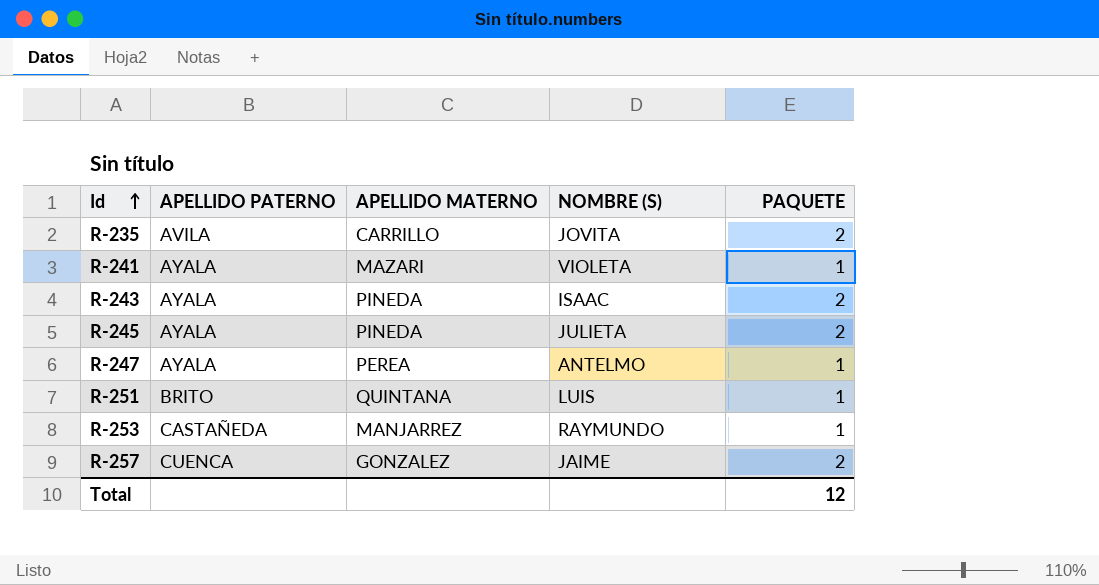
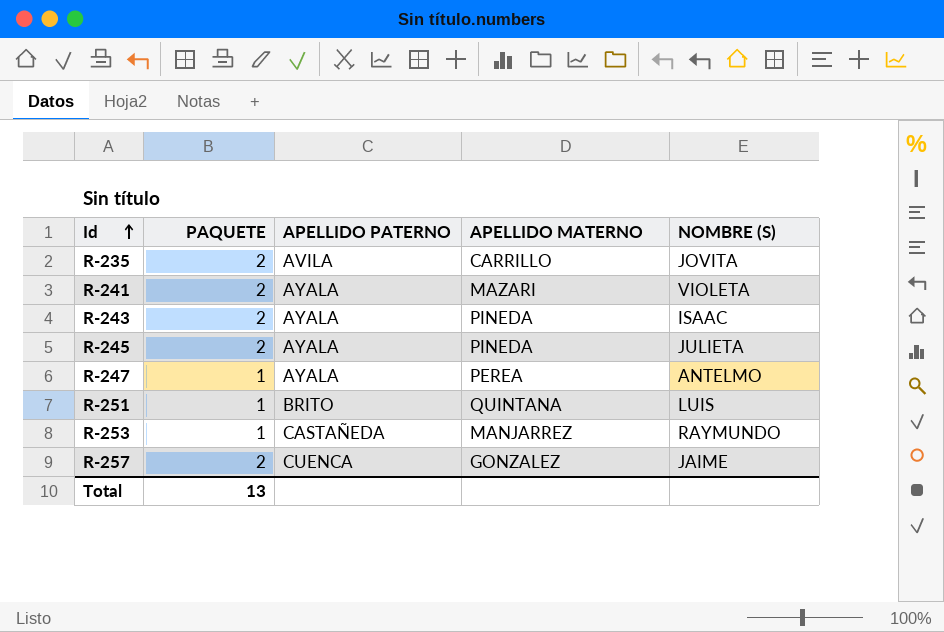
column PAQUETE | position: 5 -> 2
R-241 | PAQUETE: 1 -> 2
Total | PAQUETE: 12 -> 13

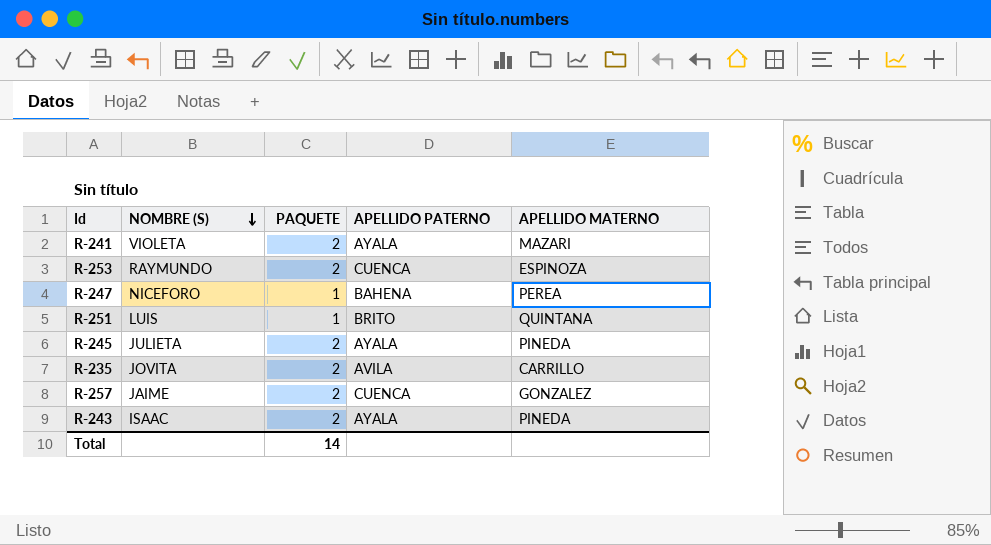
row order: Id ascending -> NOMBRE (S) descending
column NOMBRE (S) | position: 5 -> 2
R-253 | PAQUETE: 1 -> 2
R-253 | APELLIDO PATERNO: CASTAÑEDA -> CUENCA
R-253 | APELLIDO MATERNO: MANJARREZ -> ESPINOZA
R-247 | NOMBRE (S): ANTELMO -> NICEFORO
R-247 | APELLIDO PATERNO: AYALA -> BAHENA
Total | PAQUETE: 13 -> 14

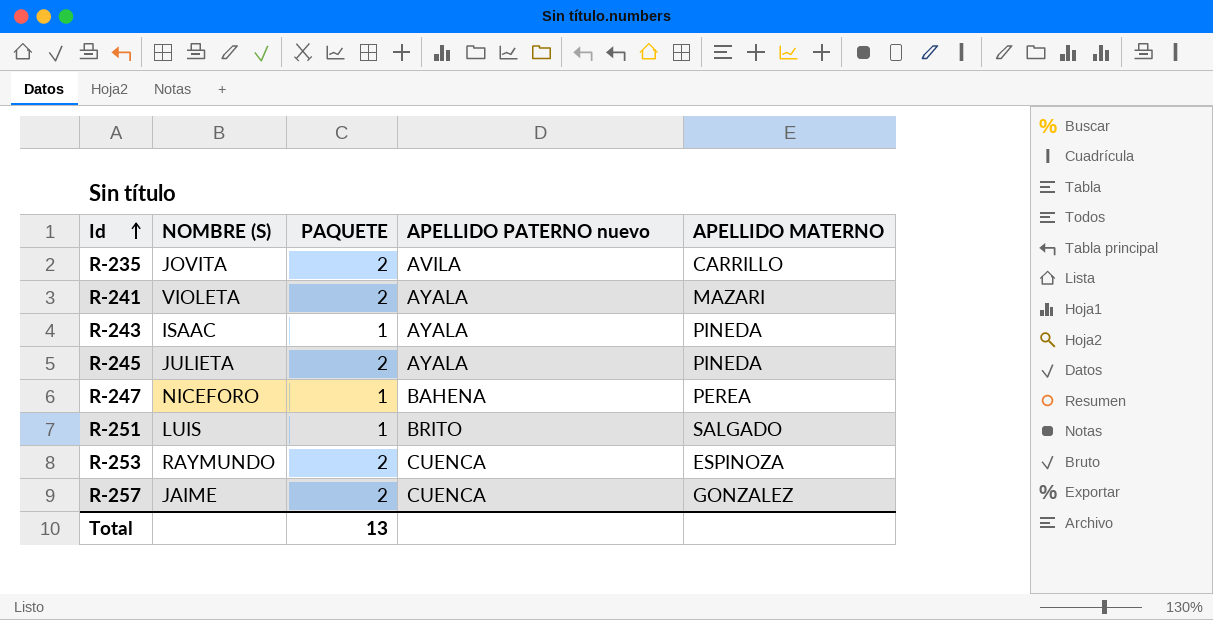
row order: NOMBRE (S) descending -> Id ascending
column name: APELLIDO PATERNO -> APELLIDO PATERNO nuevo
R-243 | PAQUETE: 2 -> 1
R-251 | APELLIDO MATERNO: QUINTANA -> SALGADO
Total | PAQUETE: 14 -> 13

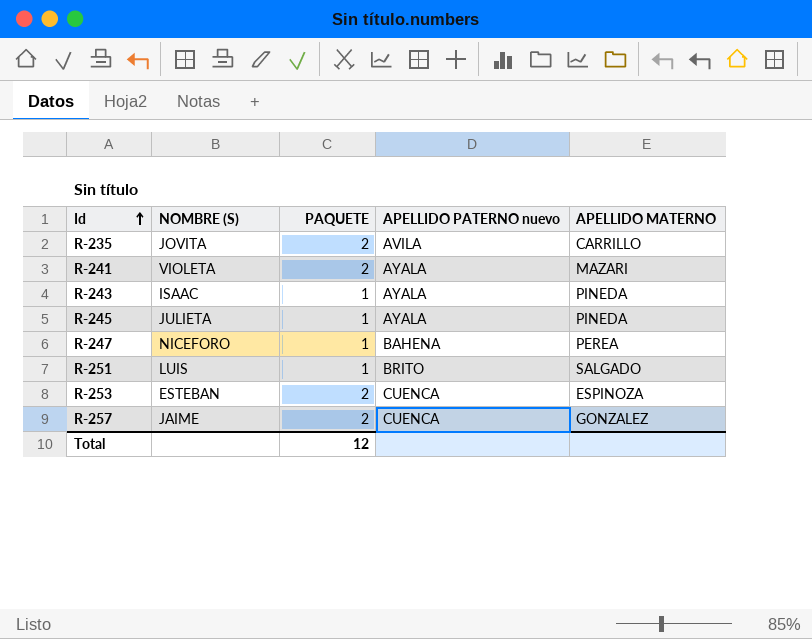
R-245 | PAQUETE: 2 -> 1
R-253 | NOMBRE (S): RAYMUNDO -> ESTEBAN
Total | PAQUETE: 13 -> 12

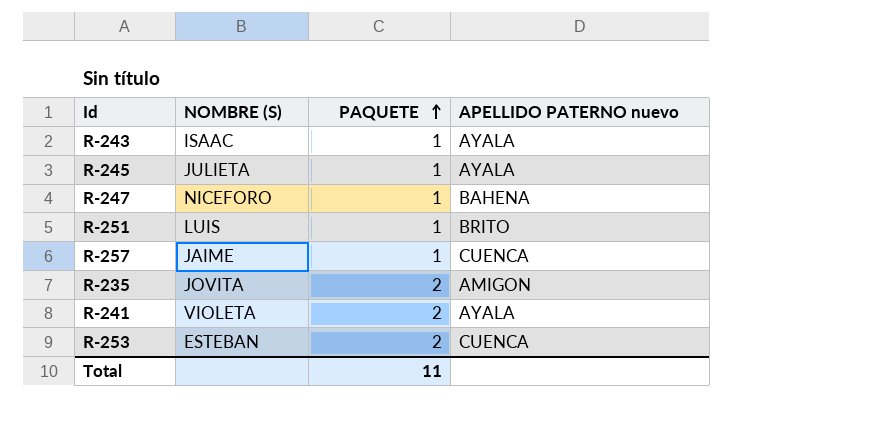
row order: Id ascending -> PAQUETE ascending
column APELLIDO MATERNO | position: 5 -> none
R-257 | PAQUETE: 2 -> 1
R-235 | APELLIDO PATERNO nuevo: AVILA -> AMIGON
Total | PAQUETE: 12 -> 11

